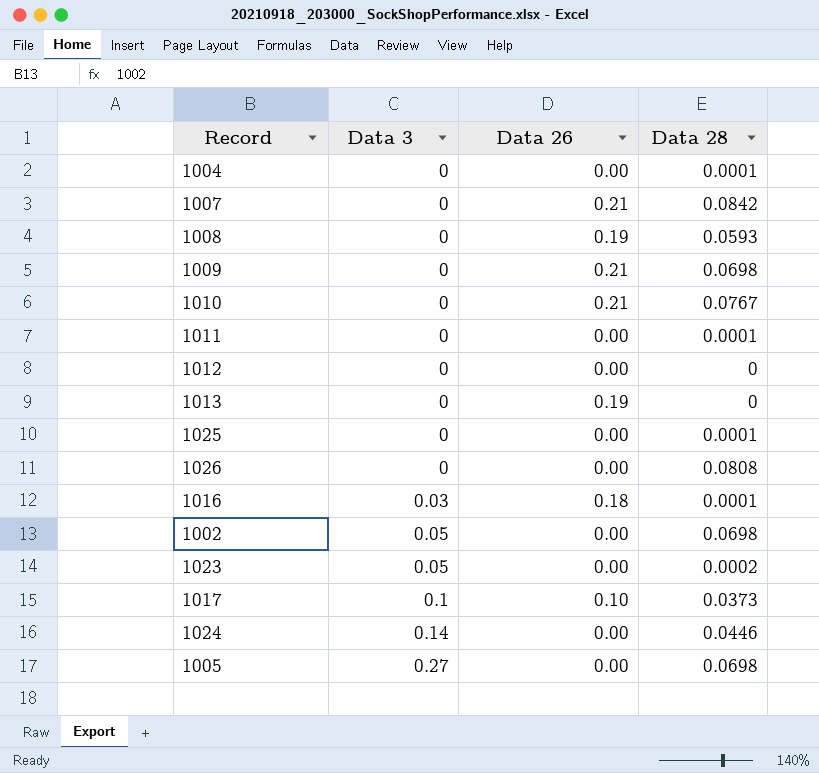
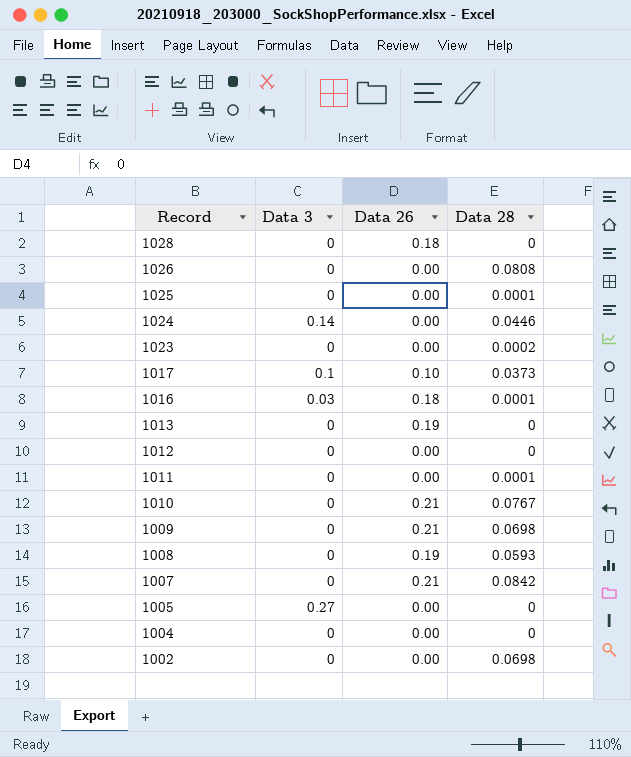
row order: Data 3 ascending -> Record descending
row 1028: none -> 0 | 0.18 | 0
1023 | Data 3: 0.05 -> 0
1005 | Data 28: 0.0698 -> 0
1004 | Data 28: 0.0001 -> 0
1002 | Data 3: 0.05 -> 0

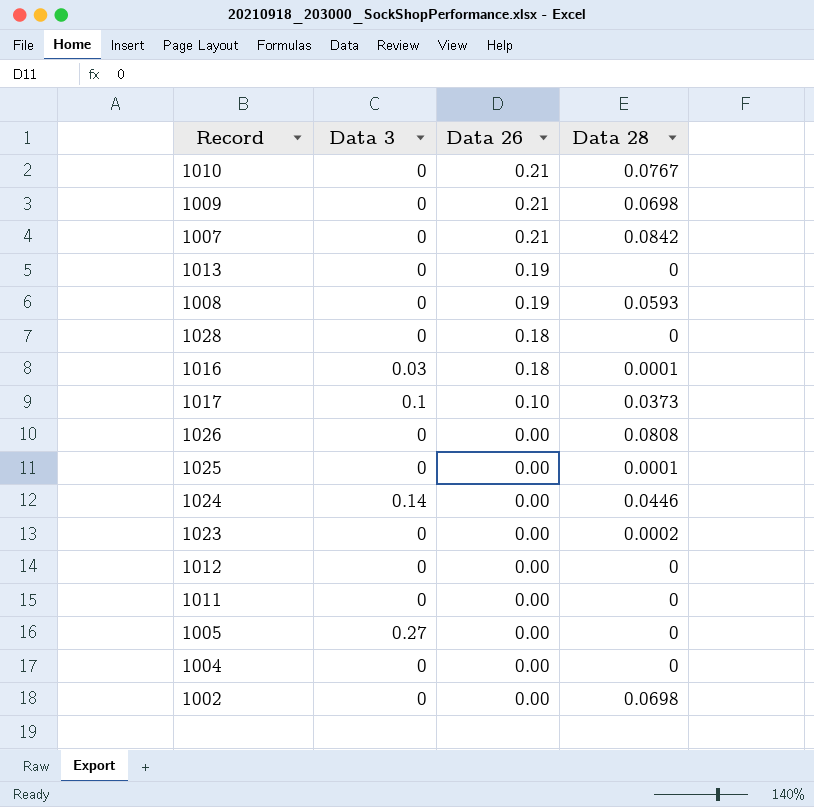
row order: Record descending -> Data 26 descending
1011 | Data 28: 0.0001 -> 0

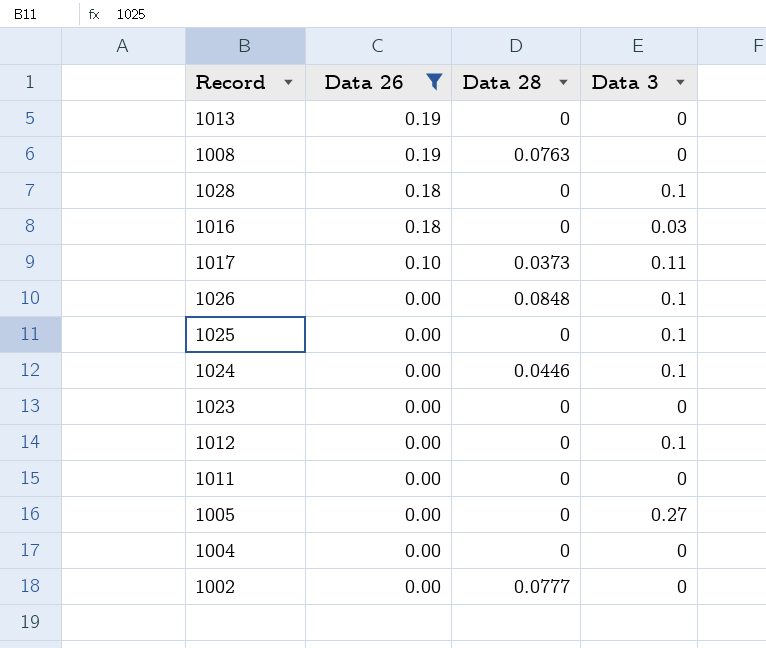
filter: none -> Data 26 != 0.21
column Data 3 | position: 2 -> 4
1008 | Data 28: 0.0593 -> 0.0763
1028 | Data 3: 0 -> 0.1
1016 | Data 28: 0.0001 -> 0
1017 | Data 3: 0.1 -> 0.11
1026 | Data 28: 0.0808 -> 0.0848
1026 | Data 3: 0 -> 0.1
1025 | Data 28: 0.0001 -> 0
1025 | Data 3: 0 -> 0.1
1024 | Data 3: 0.14 -> 0.1
1023 | Data 28: 0.0002 -> 0
1012 | Data 3: 0 -> 0.1
1002 | Data 28: 0.0698 -> 0.0777

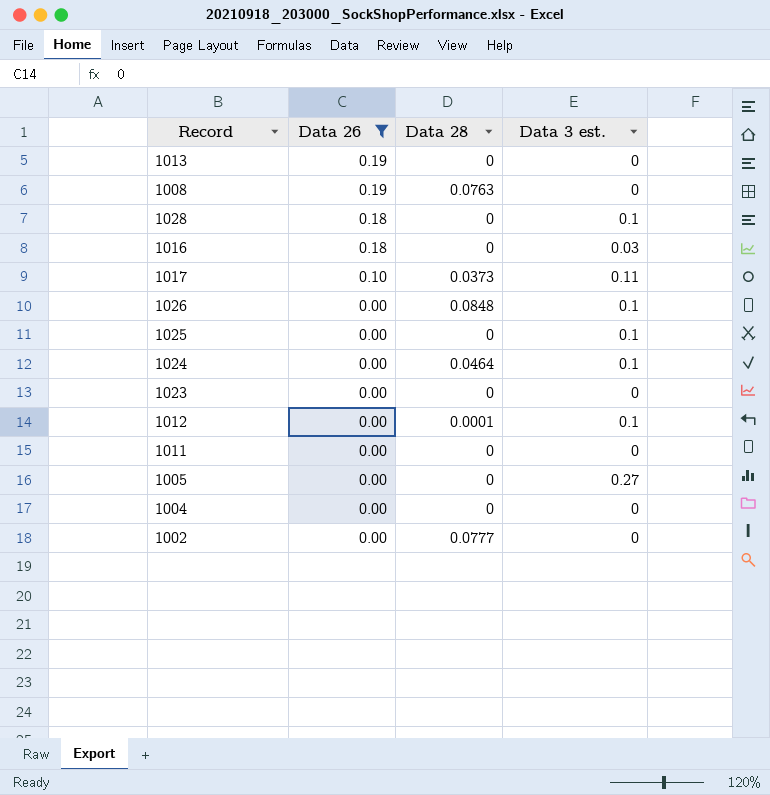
column name: Data 3 -> Data 3 est.
1024 | Data 28: 0.0446 -> 0.0464
1012 | Data 28: 0 -> 0.0001

